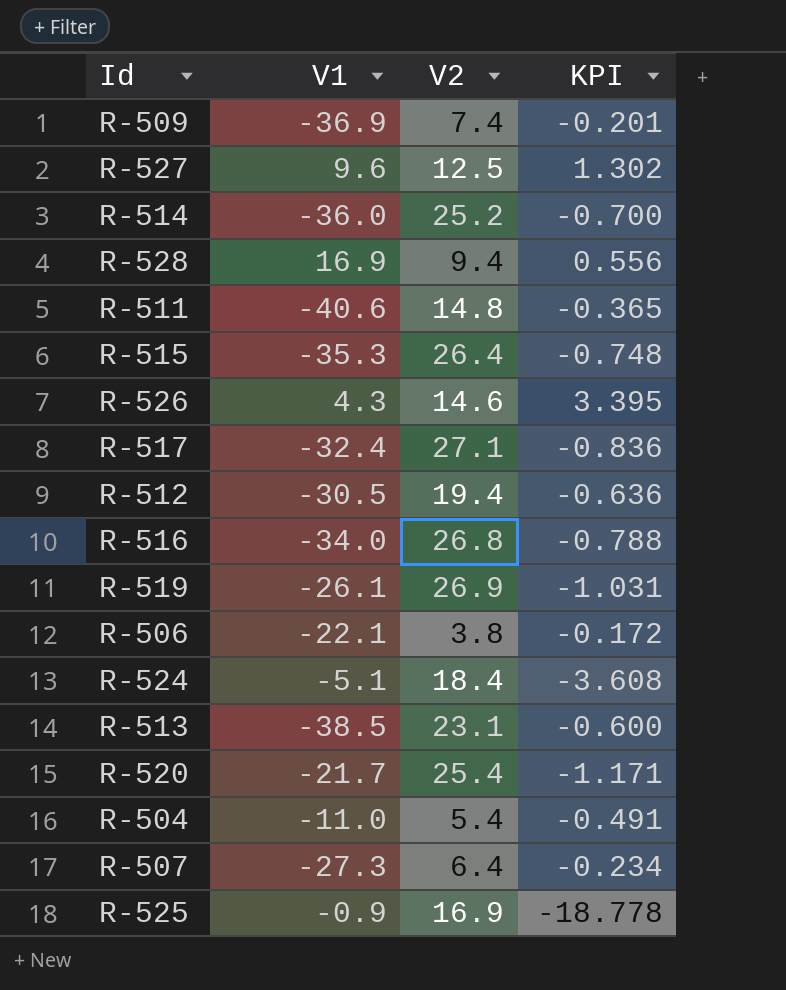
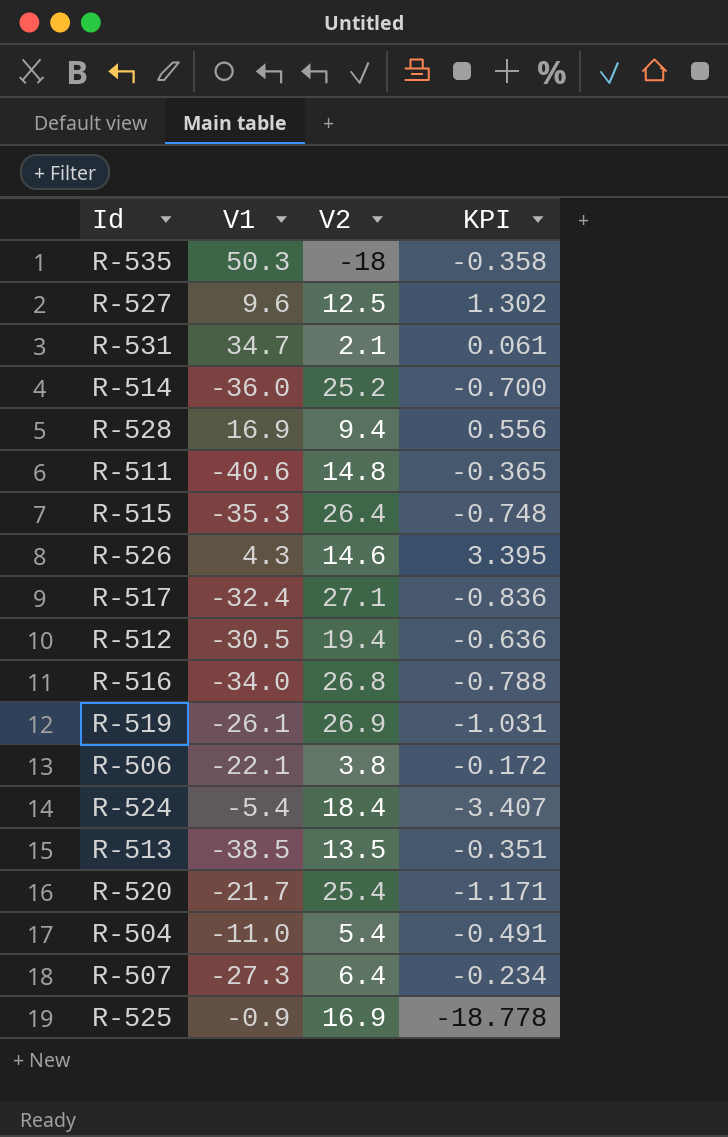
row R-509: -36.9 | 7.4 | -0.201 -> none
row R-535: none -> 50.3 | -18 | -0.358
row R-531: none -> 34.7 | 2.1 | 0.061
R-524 | V1: -5.1 -> -5.4
R-524 | KPI: -3.608 -> -3.407
R-513 | V2: 23.1 -> 13.5
R-513 | KPI: -0.600 -> -0.351

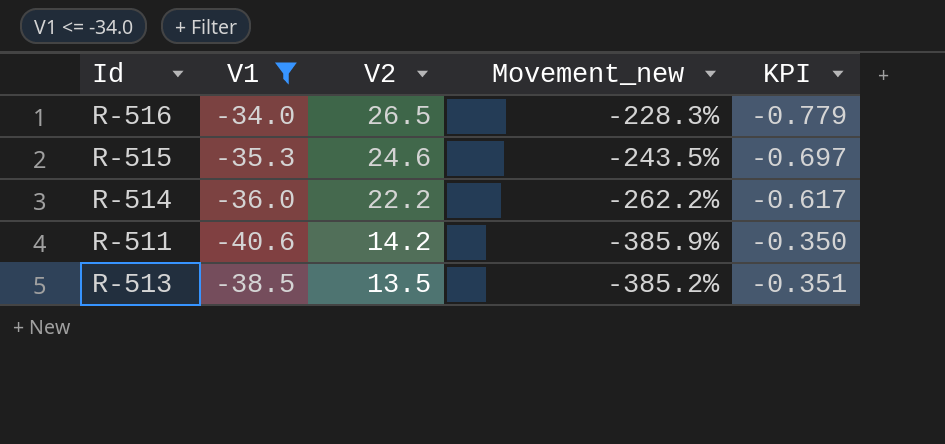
filter: none -> V1 <= -34.0
row order: none -> V2 descending
column Movement_new | formula: none -> ([V1] - [V2]) / [V2]
R-516 | V2: 26.8 -> 26.5
R-516 | KPI: -0.788 -> -0.779
R-515 | V2: 26.4 -> 24.6
R-515 | KPI: -0.748 -> -0.697
R-514 | V2: 25.2 -> 22.2
R-514 | KPI: -0.700 -> -0.617
R-511 | V2: 14.8 -> 14.2
R-511 | KPI: -0.365 -> -0.350

